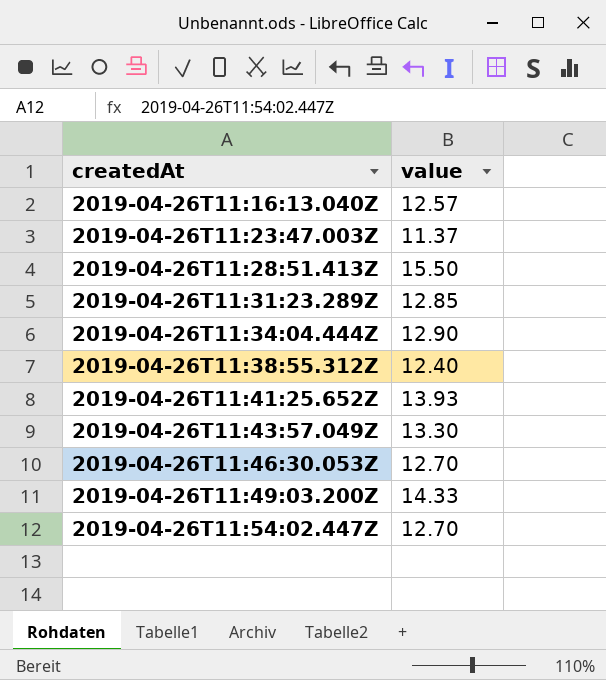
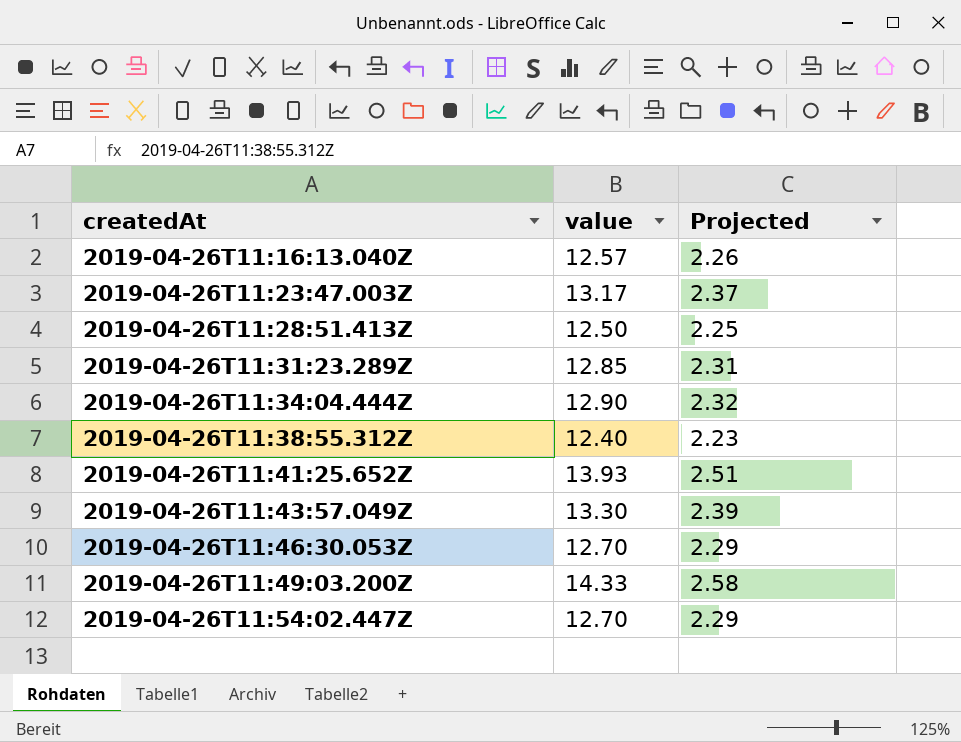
column Projected | formula: none -> [value] * 0.18
2019-04-26T11:23:47.003Z | value: 11.37 -> 13.17
2019-04-26T11:28:51.413Z | value: 15.50 -> 12.50

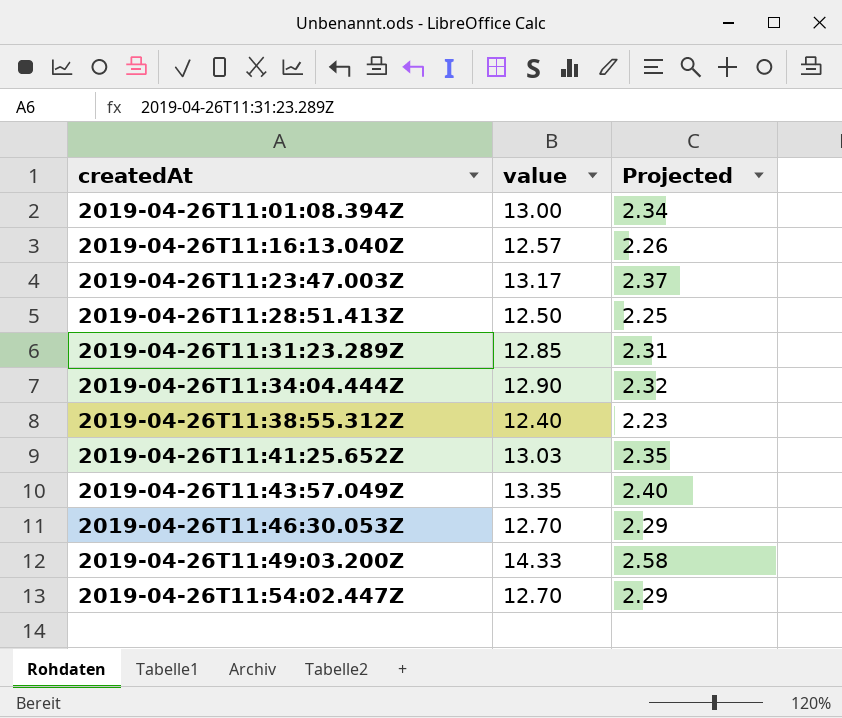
row 2019-04-26T11:01:08.394Z: none -> 13.00 | 2.34
2019-04-26T11:41:25.652Z | value: 13.93 -> 13.03
2019-04-26T11:41:25.652Z | Projected: 2.51 -> 2.35
2019-04-26T11:43:57.049Z | value: 13.30 -> 13.35
2019-04-26T11:43:57.049Z | Projected: 2.39 -> 2.40

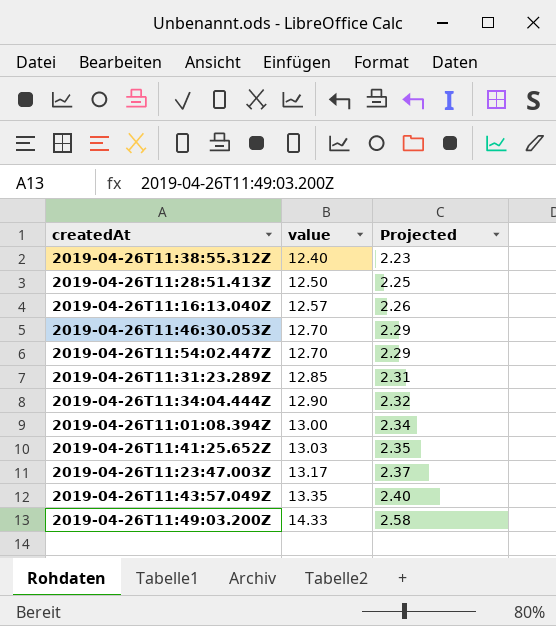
row order: createdAt ascending -> value ascending

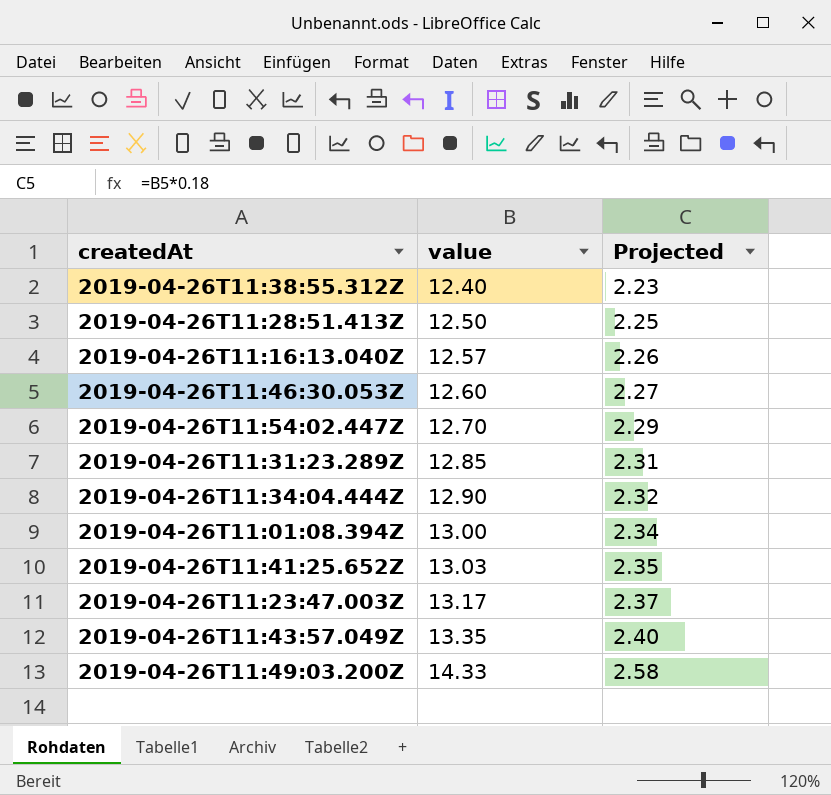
2019-04-26T11:46:30.053Z | value: 12.70 -> 12.60
2019-04-26T11:46:30.053Z | Projected: 2.29 -> 2.27

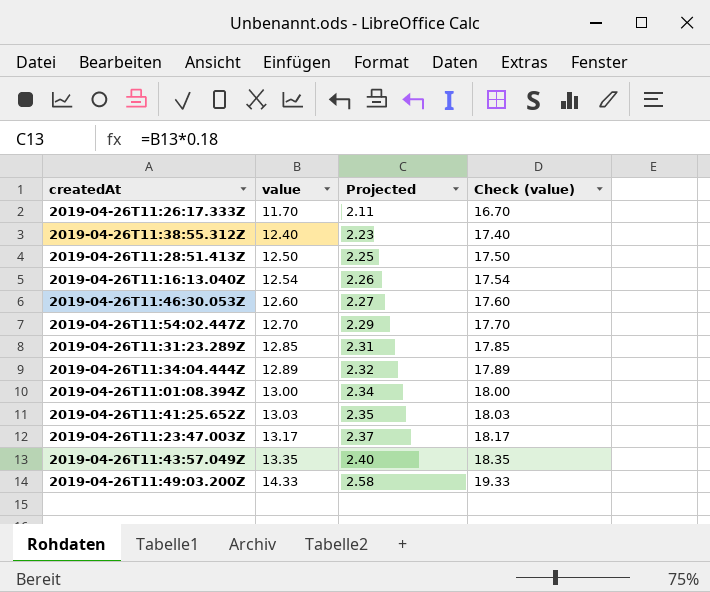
column Check (value) | formula: none -> [value] + 5
row 2019-04-26T11:26:17.333Z: none -> 11.70 | 2.11 | 16.70
2019-04-26T11:16:13.040Z | value: 12.57 -> 12.54
2019-04-26T11:34:04.444Z | value: 12.90 -> 12.89

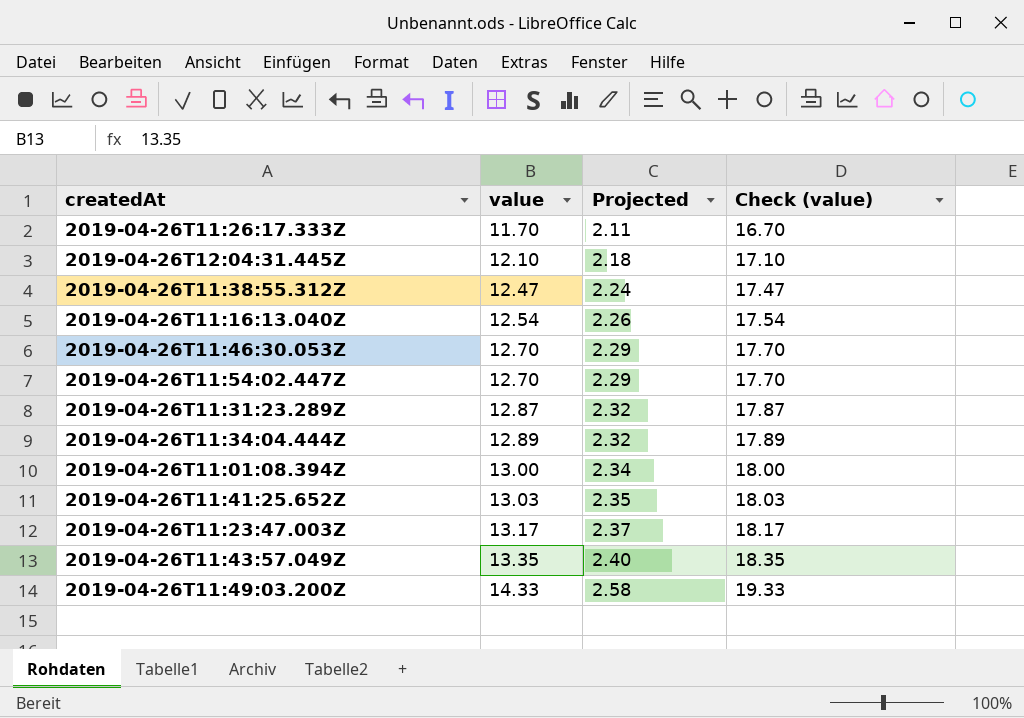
row 2019-04-26T11:28:51.413Z: 12.50 | 2.25 | 17.50 -> none
row 2019-04-26T12:04:31.445Z: none -> 12.10 | 2.18 | 17.10
2019-04-26T11:38:55.312Z | value: 12.40 -> 12.47
2019-04-26T11:38:55.312Z | Projected: 2.23 -> 2.24
2019-04-26T11:38:55.312Z | Check (value): 17.40 -> 17.47
2019-04-26T11:46:30.053Z | value: 12.60 -> 12.70
2019-04-26T11:46:30.053Z | Projected: 2.27 -> 2.29
2019-04-26T11:46:30.053Z | Check (value): 17.60 -> 17.70
2019-04-26T11:31:23.289Z | value: 12.85 -> 12.87
2019-04-26T11:31:23.289Z | Projected: 2.31 -> 2.32
2019-04-26T11:31:23.289Z | Check (value): 17.85 -> 17.87

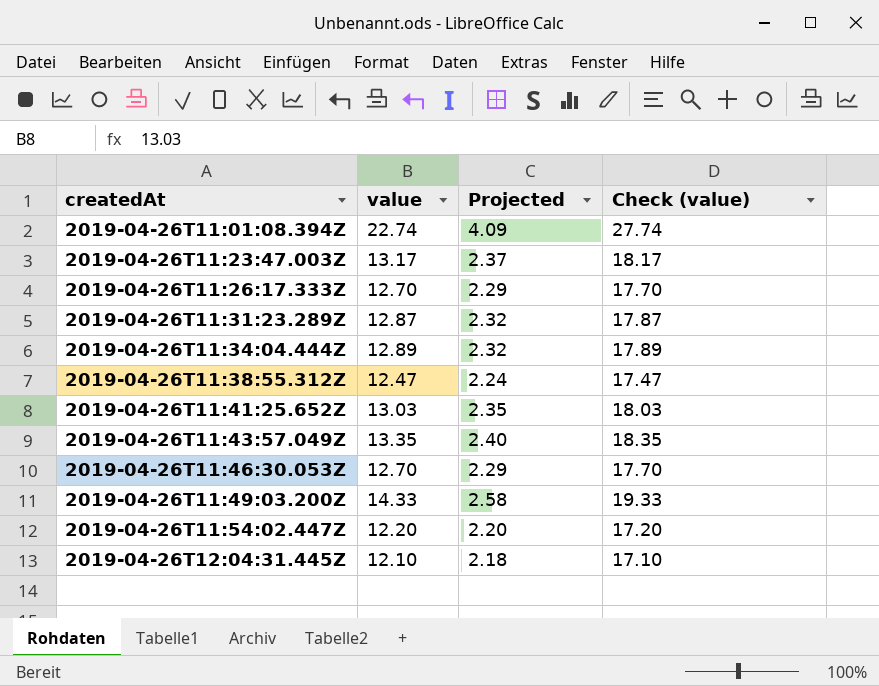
row order: value ascending -> createdAt ascending
row 2019-04-26T11:16:13.040Z: 12.54 | 2.26 | 17.54 -> none
2019-04-26T11:01:08.394Z | value: 13.00 -> 22.74
2019-04-26T11:01:08.394Z | Projected: 2.34 -> 4.09
2019-04-26T11:01:08.394Z | Check (value): 18.00 -> 27.74
2019-04-26T11:26:17.333Z | value: 11.70 -> 12.70
2019-04-26T11:26:17.333Z | Projected: 2.11 -> 2.29
2019-04-26T11:26:17.333Z | Check (value): 16.70 -> 17.70
2019-04-26T11:54:02.447Z | value: 12.70 -> 12.20
2019-04-26T11:54:02.447Z | Projected: 2.29 -> 2.20
2019-04-26T11:54:02.447Z | Check (value): 17.70 -> 17.20

